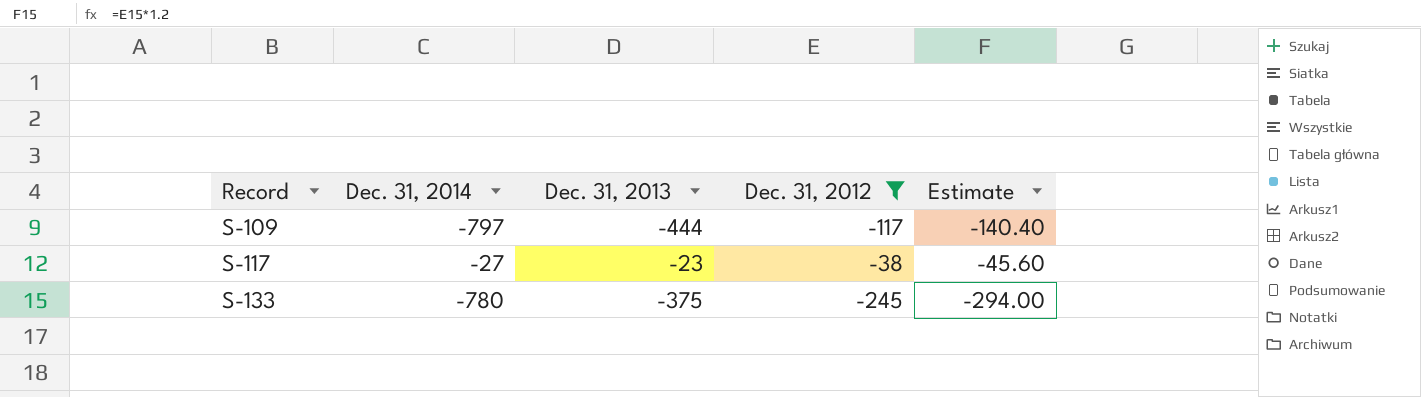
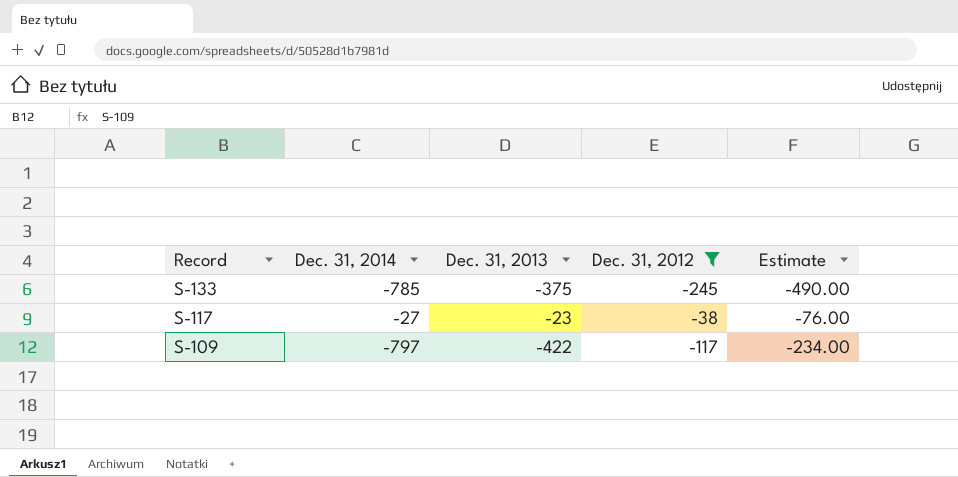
row order: Record ascending -> Record descending
column Estimate | formula: [Dec. 31, 2012] * 1.2 -> [Dec. 31, 2012] * 2
S-133 | Dec. 31, 2014: -780 -> -785
S-109 | Dec. 31, 2013: -444 -> -422

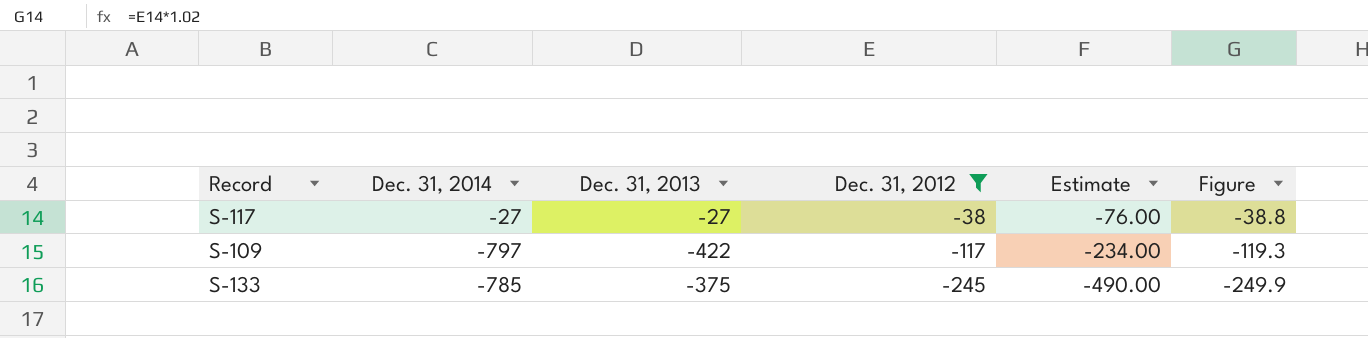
row order: Record descending -> Dec. 31, 2012 descending
column Figure | formula: none -> [Dec. 31, 2012] * 1.02
S-117 | Dec. 31, 2013: -23 -> -27

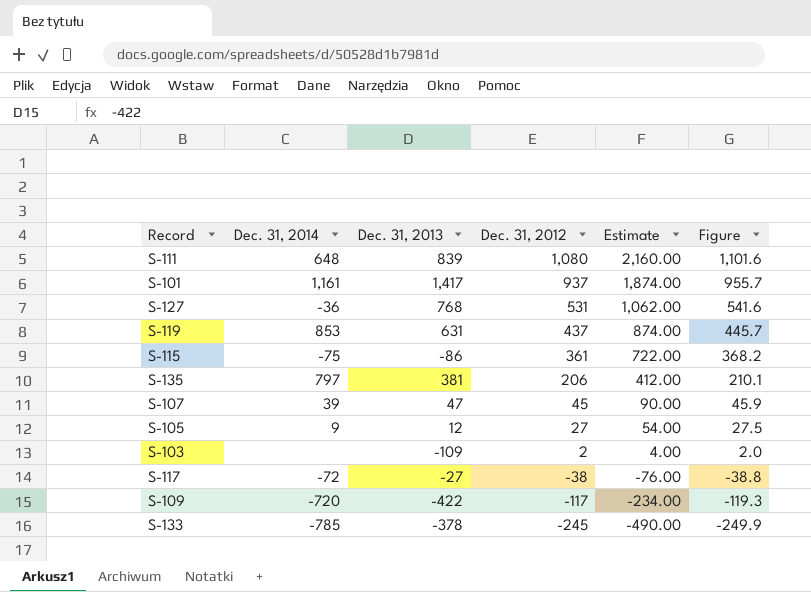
filter: Dec. 31, 2012 <= -38 -> none
S-117 | Dec. 31, 2014: -27 -> -72
S-109 | Dec. 31, 2014: -797 -> -720
S-133 | Dec. 31, 2013: -375 -> -378

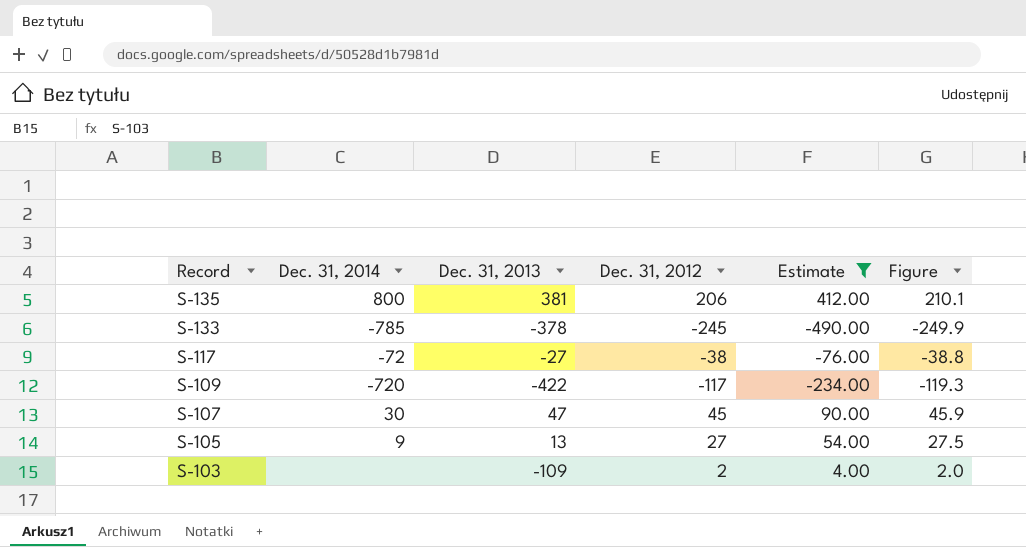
filter: none -> Estimate <= 412.00
row order: Dec. 31, 2012 descending -> Record descending
S-135 | Dec. 31, 2014: 797 -> 800
S-107 | Dec. 31, 2014: 39 -> 30
S-105 | Dec. 31, 2013: 12 -> 13

